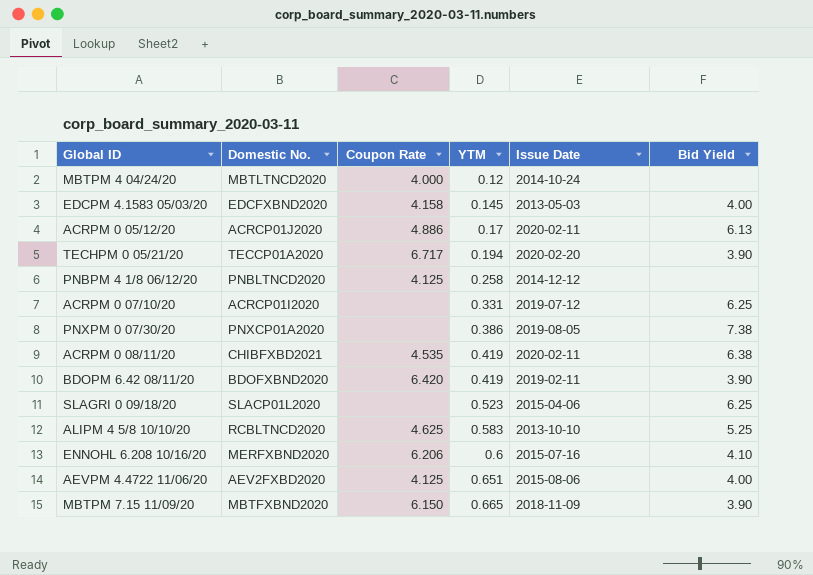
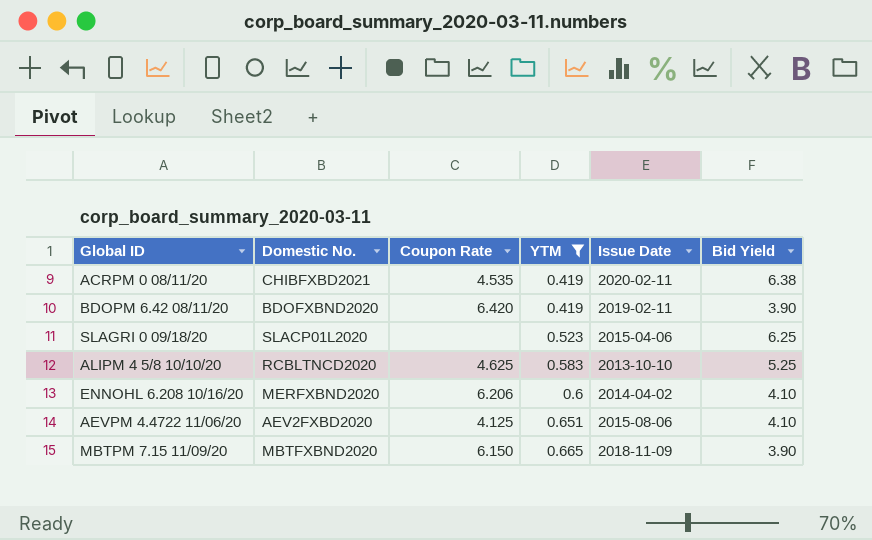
filter: none -> YTM >= 0.419
ENNOHL 6.208 10/16/20 | Issue Date: 2015-07-16 -> 2014-04-02
AEVPM 4.4722 11/06/20 | Bid Yield: 4.00 -> 4.10

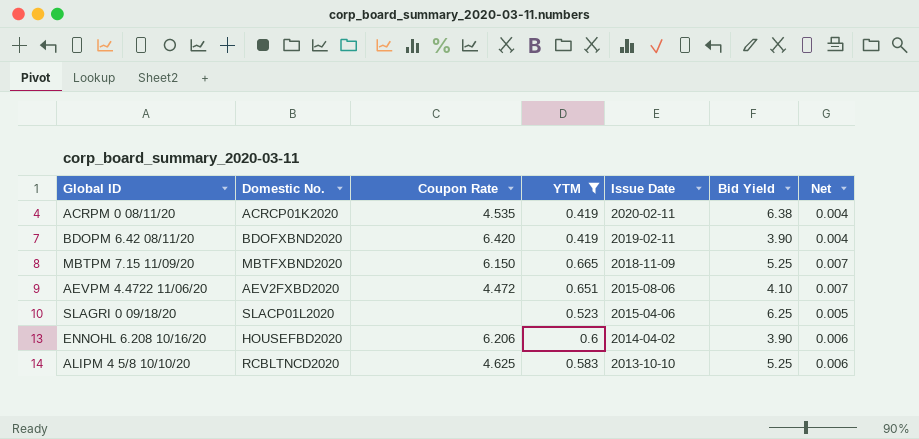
row order: YTM ascending -> Issue Date descending
column Net | formula: none -> [YTM] * 0.01
ACRPM 0 08/11/20 | Domestic No.: CHIBFXBD2021 -> ACRCP01K2020
MBTPM 7.15 11/09/20 | Bid Yield: 3.90 -> 5.25
AEVPM 4.4722 11/06/20 | Coupon Rate: 4.125 -> 4.472
ENNOHL 6.208 10/16/20 | Domestic No.: MERFXBND2020 -> HOUSEFBD2020
ENNOHL 6.208 10/16/20 | Bid Yield: 4.10 -> 3.90

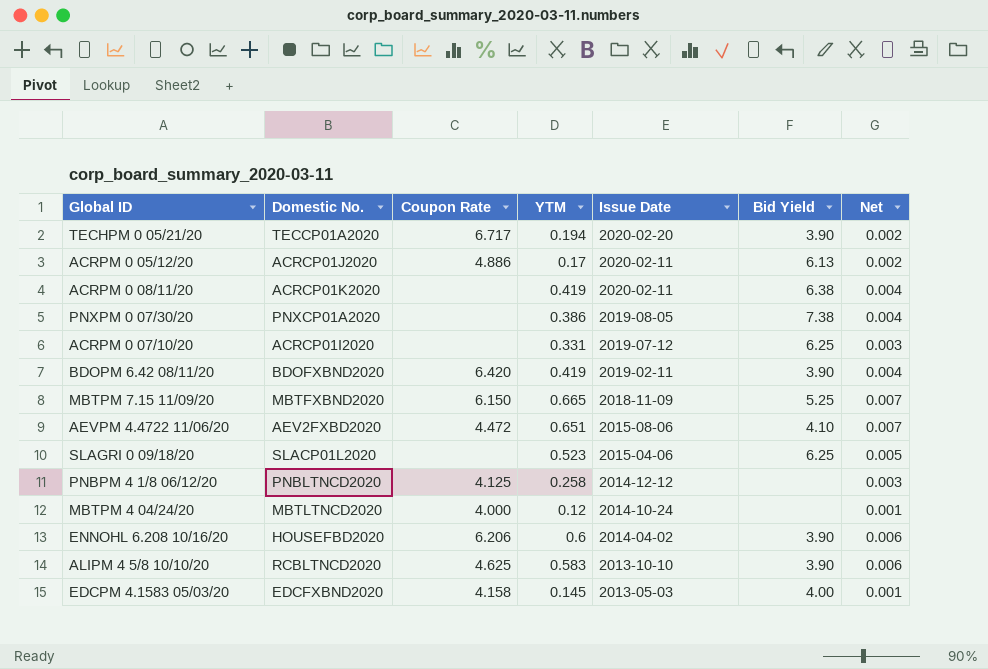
filter: YTM >= 0.419 -> none
ACRPM 0 08/11/20 | Coupon Rate: 4.535 -> none
ALIPM 4 5/8 10/10/20 | Bid Yield: 5.25 -> 3.90

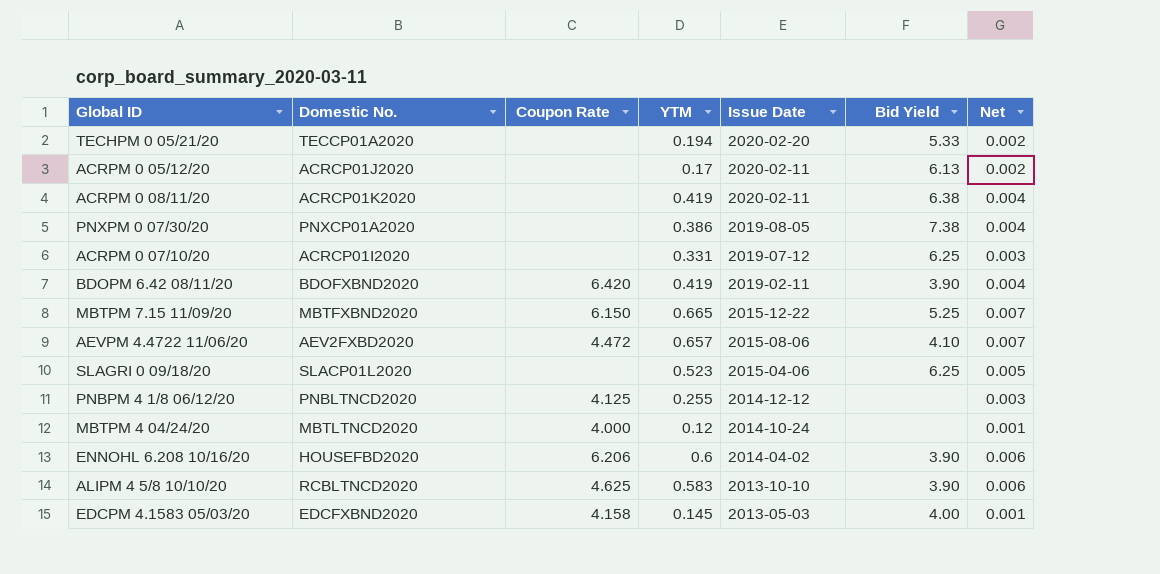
TECHPM 0 05/21/20 | Coupon Rate: 6.717 -> none
TECHPM 0 05/21/20 | Bid Yield: 3.90 -> 5.33
ACRPM 0 05/12/20 | Coupon Rate: 4.886 -> none
MBTPM 7.15 11/09/20 | Issue Date: 2018-11-09 -> 2015-12-22
AEVPM 4.4722 11/06/20 | YTM: 0.651 -> 0.657
PNBPM 4 1/8 06/12/20 | YTM: 0.258 -> 0.255

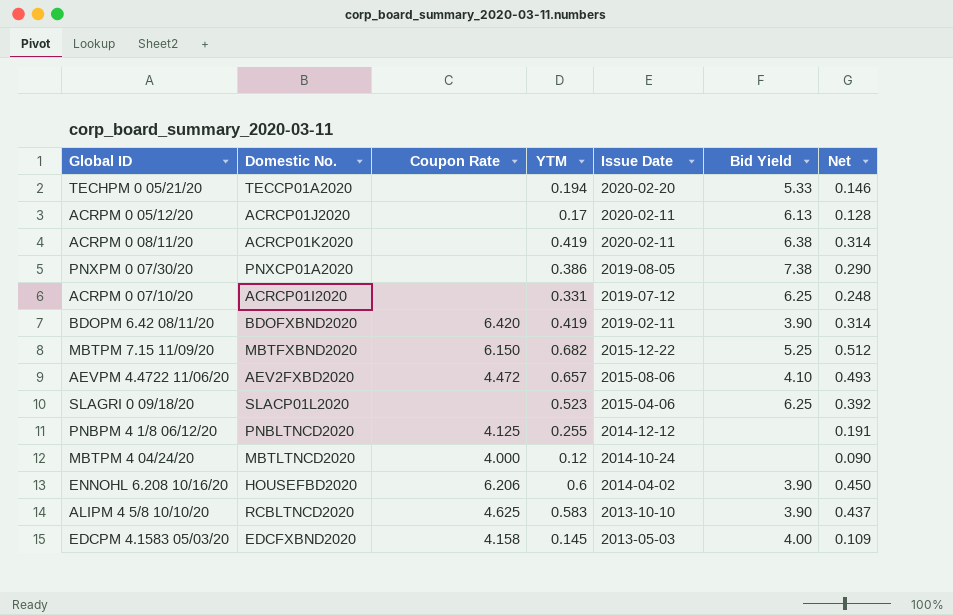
column Net | formula: [YTM] * 0.01 -> [YTM] * 0.75
MBTPM 7.15 11/09/20 | YTM: 0.665 -> 0.682

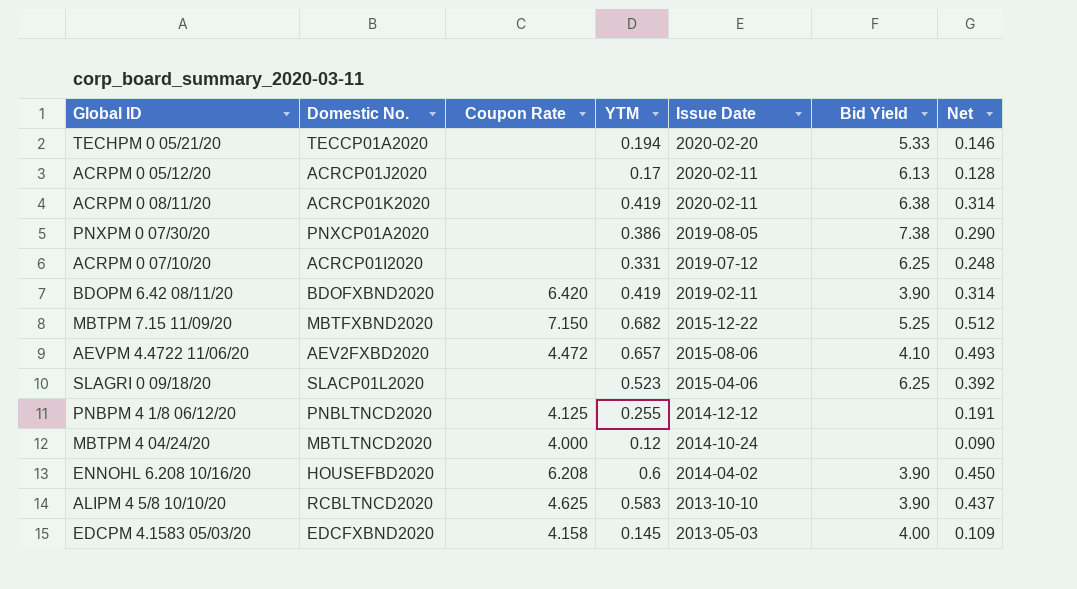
MBTPM 7.15 11/09/20 | Coupon Rate: 6.150 -> 7.150
ENNOHL 6.208 10/16/20 | Coupon Rate: 6.206 -> 6.208

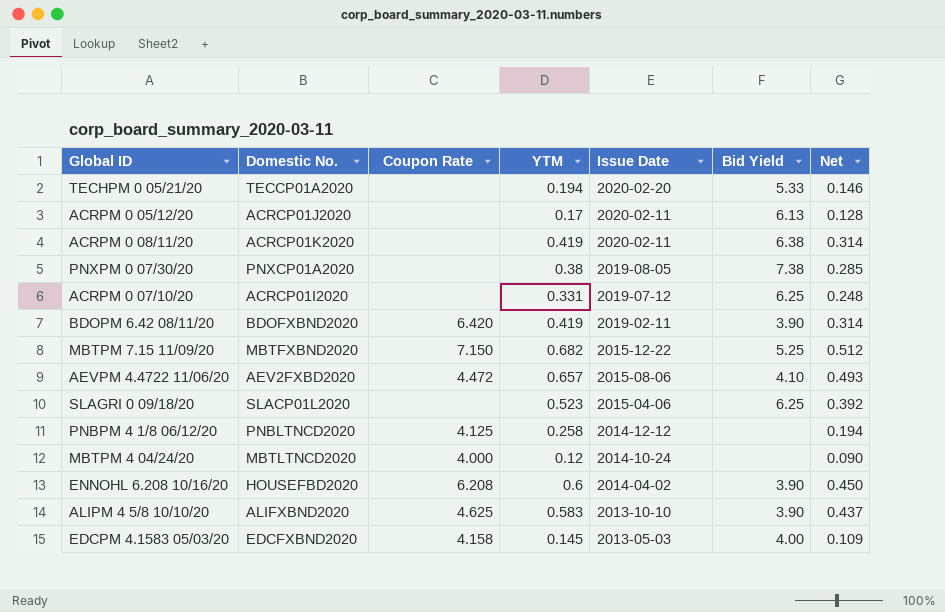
PNXPM 0 07/30/20 | YTM: 0.386 -> 0.38
PNXPM 0 07/30/20 | Net: 0.290 -> 0.285
PNBPM 4 1/8 06/12/20 | YTM: 0.255 -> 0.258
PNBPM 4 1/8 06/12/20 | Net: 0.191 -> 0.194
ALIPM 4 5/8 10/10/20 | Domestic No.: RCBLTNCD2020 -> ALIFXBND2020

